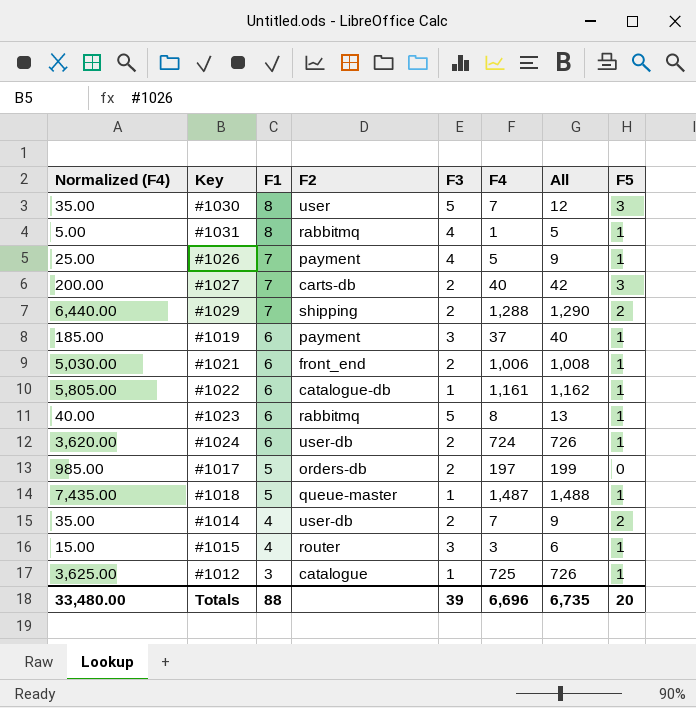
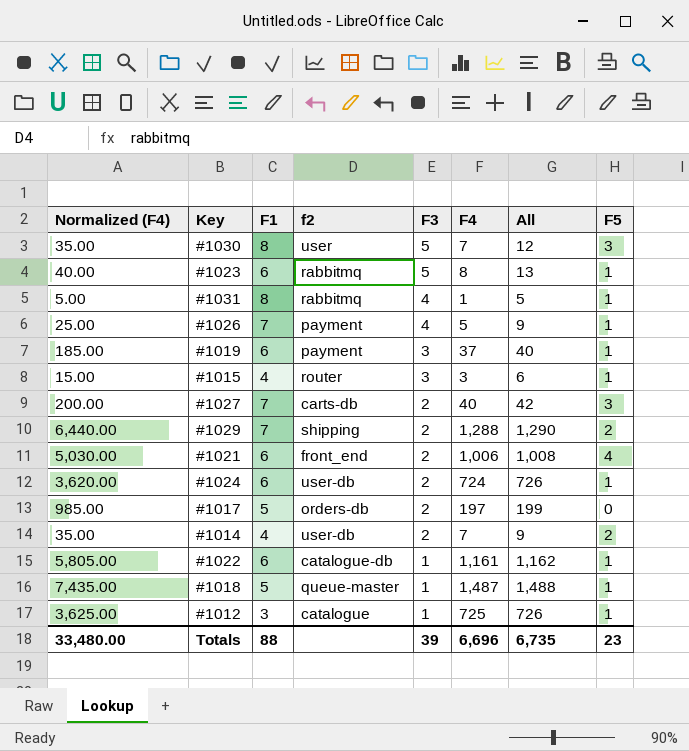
row order: F1 descending -> F3 descending
column name: F2 -> f2
#1021 | F5: 1 -> 4
Totals | F5: 20 -> 23

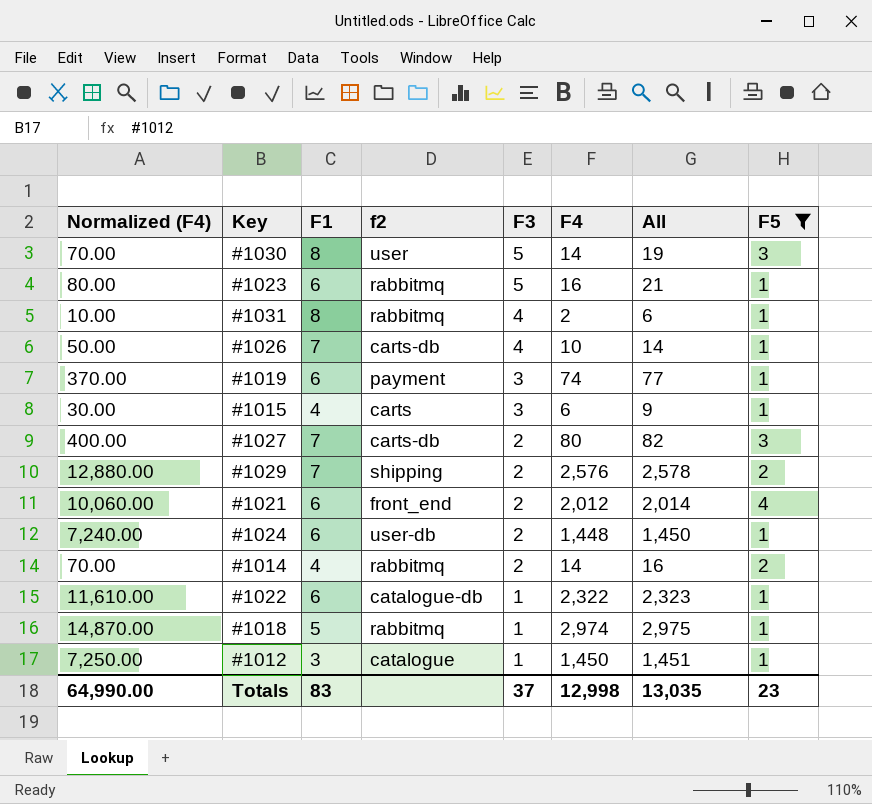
filter: none -> F5 != 0
#1030 | Normalized (F4): 35.00 -> 70.00
#1030 | F4: 7 -> 14
#1030 | All: 12 -> 19
#1023 | Normalized (F4): 40.00 -> 80.00
#1023 | F4: 8 -> 16
#1023 | All: 13 -> 21
#1031 | Normalized (F4): 5.00 -> 10.00
#1031 | F4: 1 -> 2
#1031 | All: 5 -> 6
#1026 | Normalized (F4): 25.00 -> 50.00
#1026 | f2: payment -> carts-db
#1026 | F4: 5 -> 10
#1026 | All: 9 -> 14
#1019 | Normalized (F4): 185.00 -> 370.00
#1019 | F4: 37 -> 74
#1019 | All: 40 -> 77
#1015 | Normalized (F4): 15.00 -> 30.00
#1015 | f2: router -> carts
#1015 | F4: 3 -> 6
#1015 | All: 6 -> 9
#1027 | Normalized (F4): 200.00 -> 400.00
#1027 | F4: 40 -> 80
#1027 | All: 42 -> 82
#1029 | Normalized (F4): 6,440.00 -> 12,880.00
#1029 | F4: 1,288 -> 2,576
#1029 | All: 1,290 -> 2,578
#1021 | Normalized (F4): 5,030.00 -> 10,060.00
#1021 | F4: 1,006 -> 2,012
#1021 | All: 1,008 -> 2,014
#1024 | Normalized (F4): 3,620.00 -> 7,240.00
#1024 | F4: 724 -> 1,448
#1024 | All: 726 -> 1,450
#1014 | Normalized (F4): 35.00 -> 70.00
#1014 | f2: user-db -> rabbitmq
#1014 | F4: 7 -> 14
#1014 | All: 9 -> 16
#1022 | Normalized (F4): 5,805.00 -> 11,610.00
#1022 | F4: 1,161 -> 2,322
#1022 | All: 1,162 -> 2,323
#1018 | Normalized (F4): 7,435.00 -> 14,870.00
#1018 | f2: queue-master -> rabbitmq
#1018 | F4: 1,487 -> 2,974
#1018 | All: 1,488 -> 2,975
#1012 | Normalized (F4): 3,625.00 -> 7,250.00
#1012 | F4: 725 -> 1,450
#1012 | All: 726 -> 1,451
Totals | Normalized (F4): 33,480.00 -> 64,990.00
Totals | F1: 88 -> 83
Totals | F3: 39 -> 37
Totals | F4: 6,696 -> 12,998
Totals | All: 6,735 -> 13,035

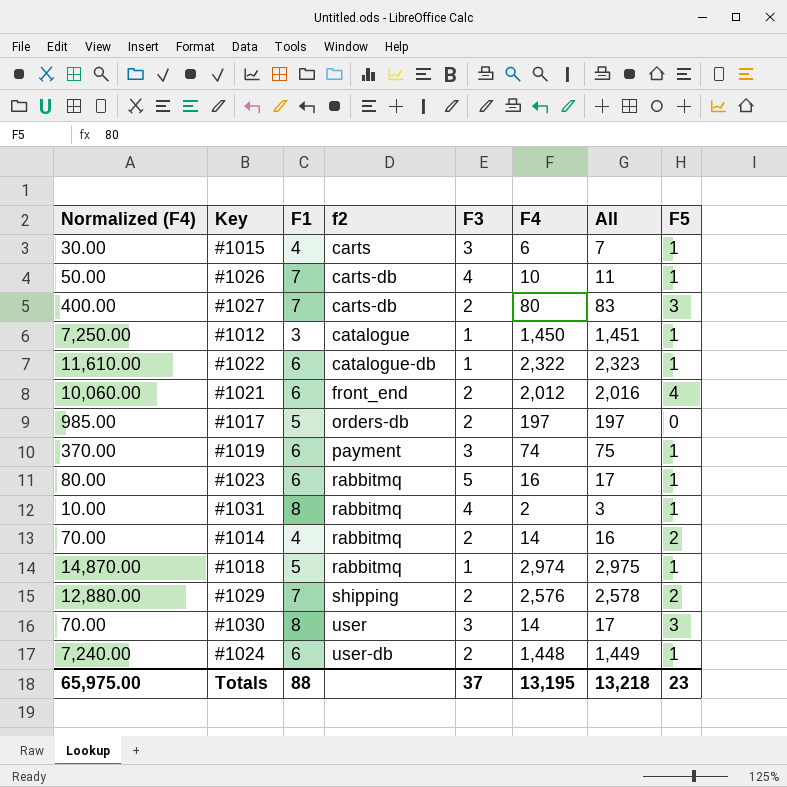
filter: F5 != 0 -> none
row order: F3 descending -> f2 ascending
column All | formula: [F3] + [F4] -> [F4] + [F5]
#1030 | F3: 5 -> 3
Totals | Normalized (F4): 64,990.00 -> 65,975.00
Totals | F1: 83 -> 88
Totals | F4: 12,998 -> 13,195
Totals | All: 13,035 -> 13,218

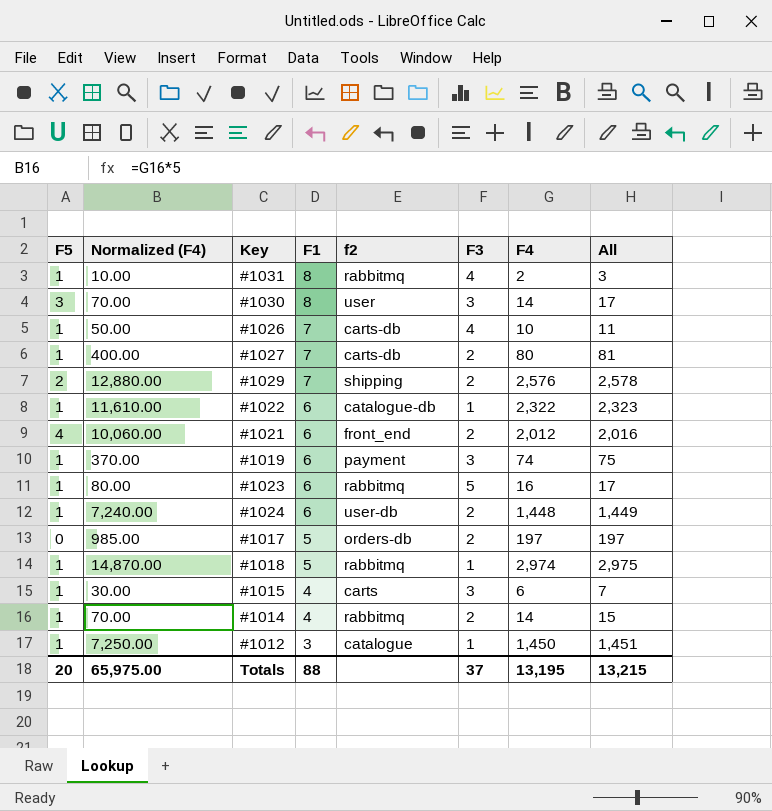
row order: f2 ascending -> F1 descending
column F5 | position: 8 -> 1
#1027 | F5: 3 -> 1
#1027 | All: 83 -> 81
#1014 | F5: 2 -> 1
#1014 | All: 16 -> 15
Totals | F5: 23 -> 20
Totals | All: 13,218 -> 13,215

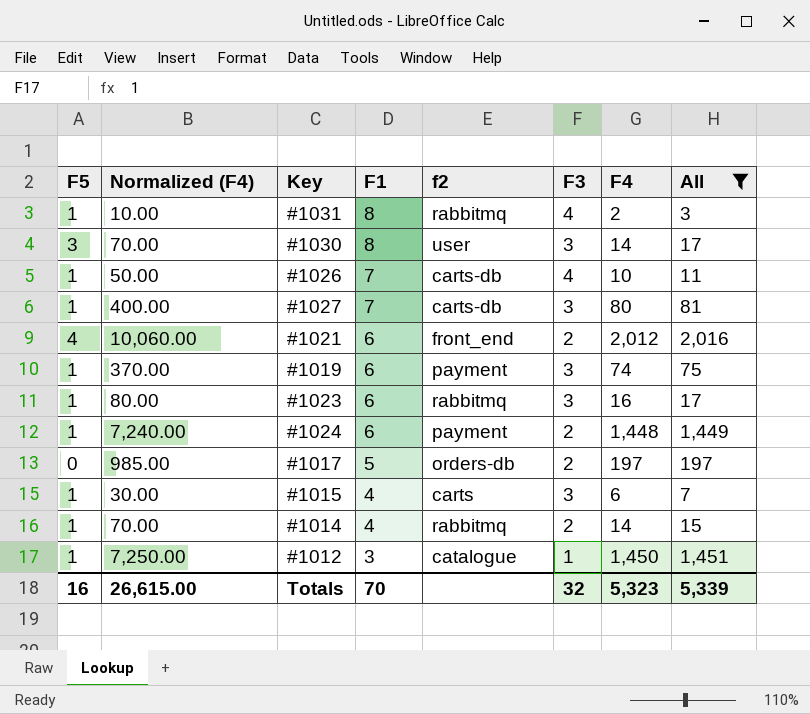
filter: none -> All <= 2,016
#1027 | F3: 2 -> 3
#1023 | F3: 5 -> 3
#1024 | f2: user-db -> payment
Totals | F5: 20 -> 16
Totals | Normalized (F4): 65,975.00 -> 26,615.00
Totals | F1: 88 -> 70
Totals | F3: 37 -> 32
Totals | F4: 13,195 -> 5,323
Totals | All: 13,215 -> 5,339

